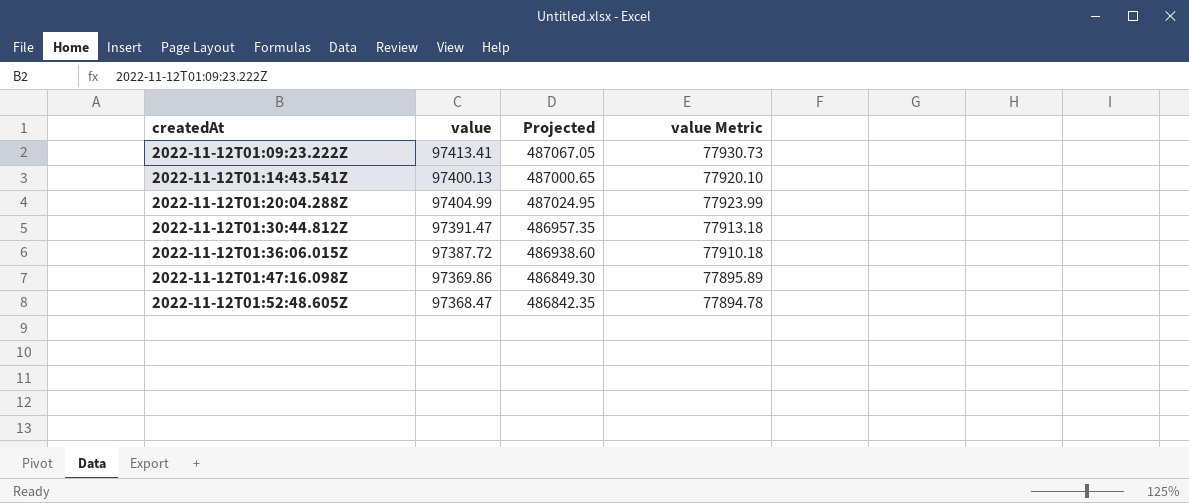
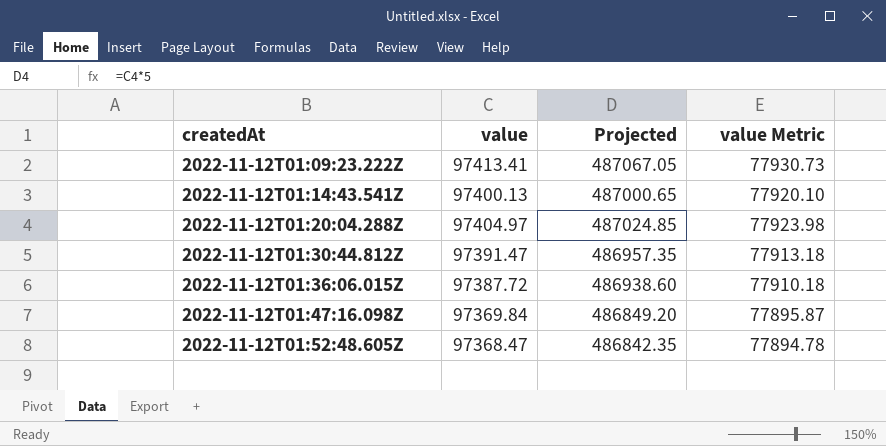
2022-11-12T01:20:04.288Z | value: 97404.99 -> 97404.97
2022-11-12T01:20:04.288Z | Projected: 487024.95 -> 487024.85
2022-11-12T01:20:04.288Z | value Metric: 77923.99 -> 77923.98
2022-11-12T01:47:16.098Z | value: 97369.86 -> 97369.84
2022-11-12T01:47:16.098Z | Projected: 486849.30 -> 486849.20
2022-11-12T01:47:16.098Z | value Metric: 77895.89 -> 77895.87

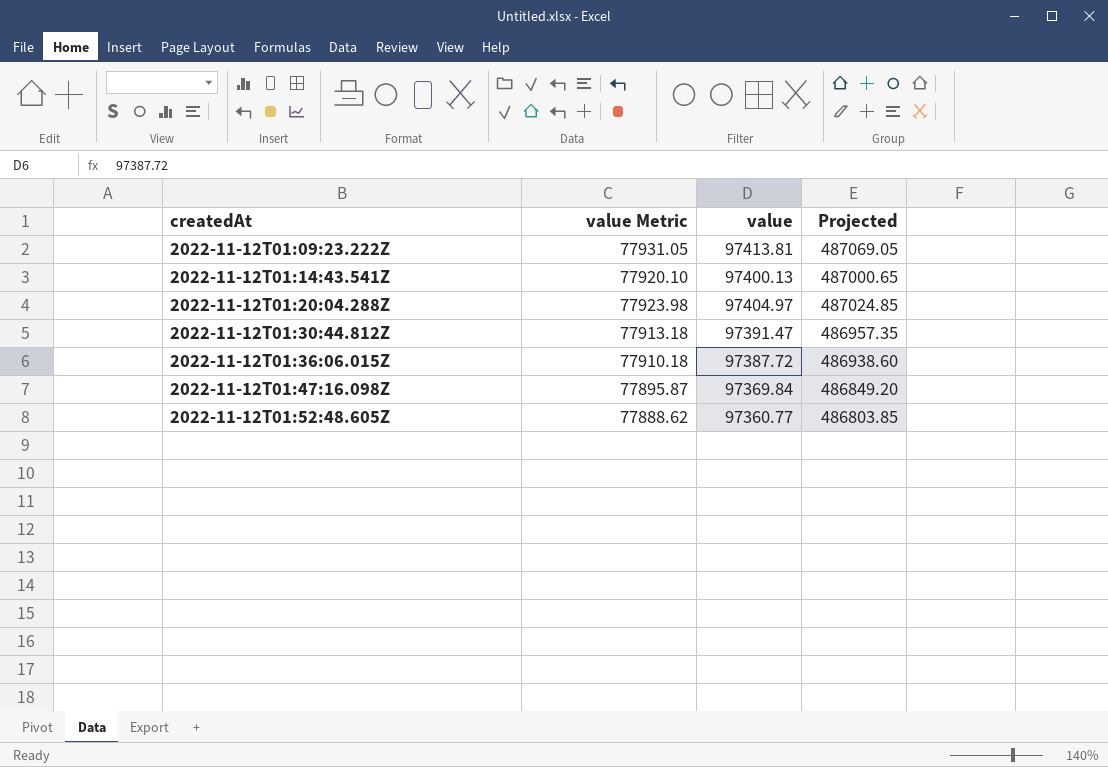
column value Metric | position: 4 -> 2
2022-11-12T01:09:23.222Z | value Metric: 77930.73 -> 77931.05
2022-11-12T01:09:23.222Z | value: 97413.41 -> 97413.81
2022-11-12T01:09:23.222Z | Projected: 487067.05 -> 487069.05
2022-11-12T01:52:48.605Z | value Metric: 77894.78 -> 77888.62
2022-11-12T01:52:48.605Z | value: 97368.47 -> 97360.77
2022-11-12T01:52:48.605Z | Projected: 486842.35 -> 486803.85

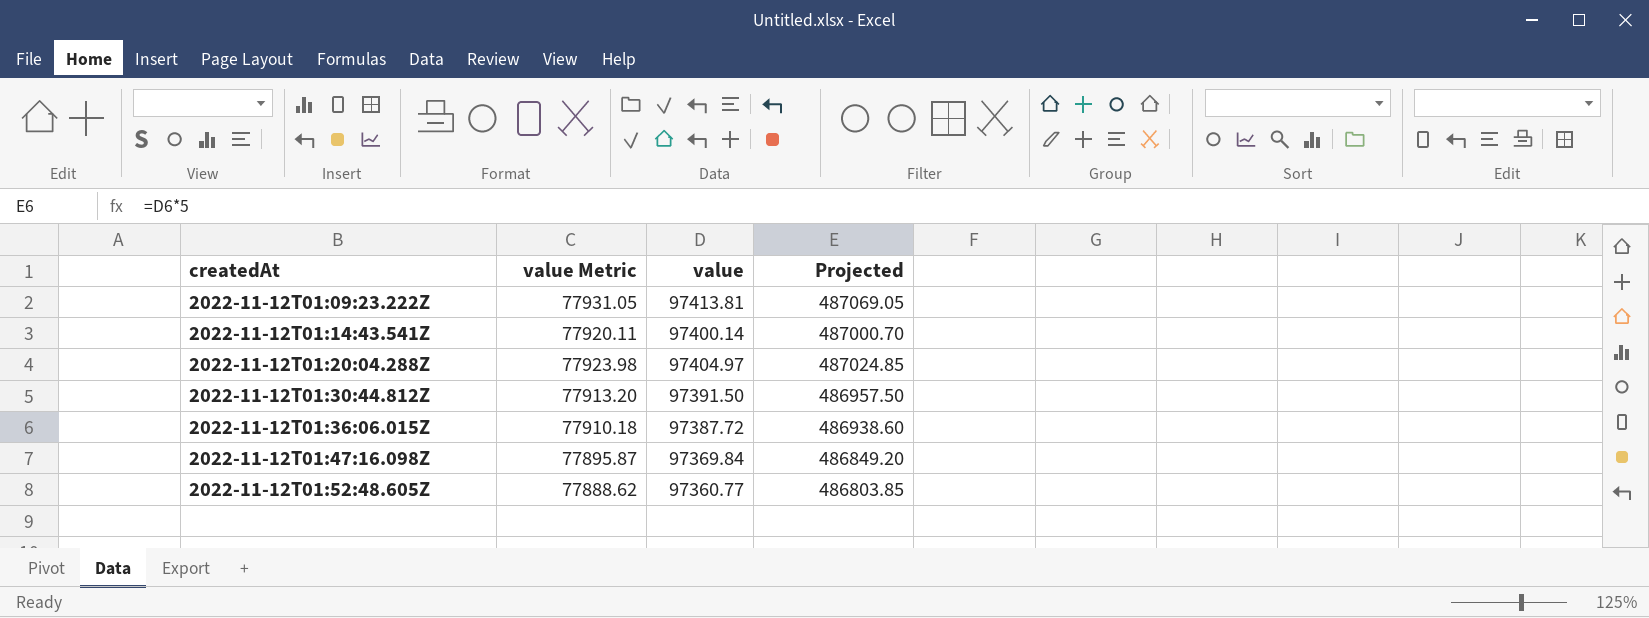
2022-11-12T01:14:43.541Z | value Metric: 77920.10 -> 77920.11
2022-11-12T01:14:43.541Z | value: 97400.13 -> 97400.14
2022-11-12T01:14:43.541Z | Projected: 487000.65 -> 487000.70
2022-11-12T01:30:44.812Z | value Metric: 77913.18 -> 77913.20
2022-11-12T01:30:44.812Z | value: 97391.47 -> 97391.50
2022-11-12T01:30:44.812Z | Projected: 486957.35 -> 486957.50

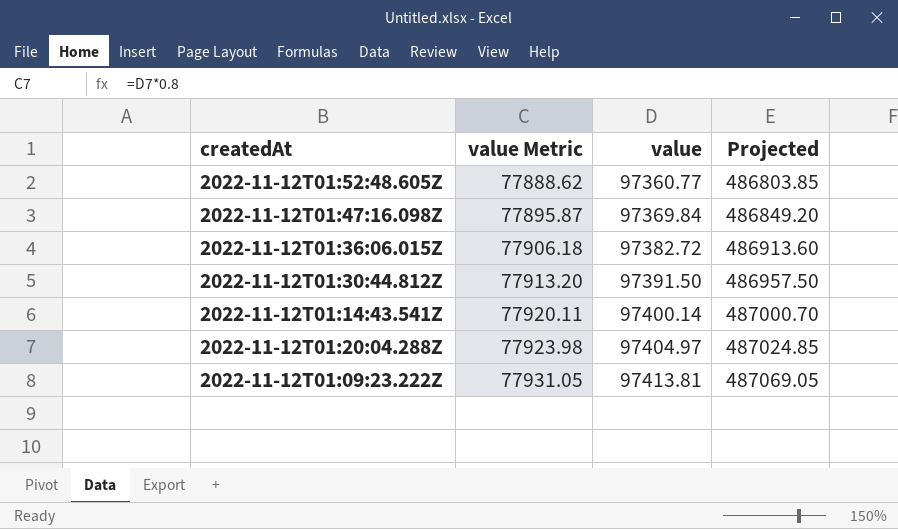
row order: createdAt ascending -> value Metric ascending
2022-11-12T01:36:06.015Z | value Metric: 77910.18 -> 77906.18
2022-11-12T01:36:06.015Z | value: 97387.72 -> 97382.72
2022-11-12T01:36:06.015Z | Projected: 486938.60 -> 486913.60

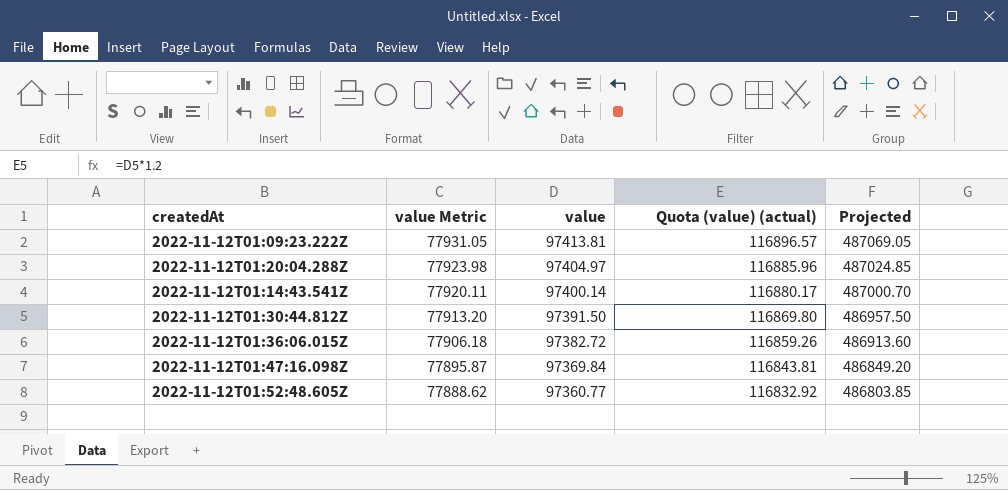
row order: value Metric ascending -> value Metric descending
column Quota (value) (actual) | formula: none -> [value] * 1.2

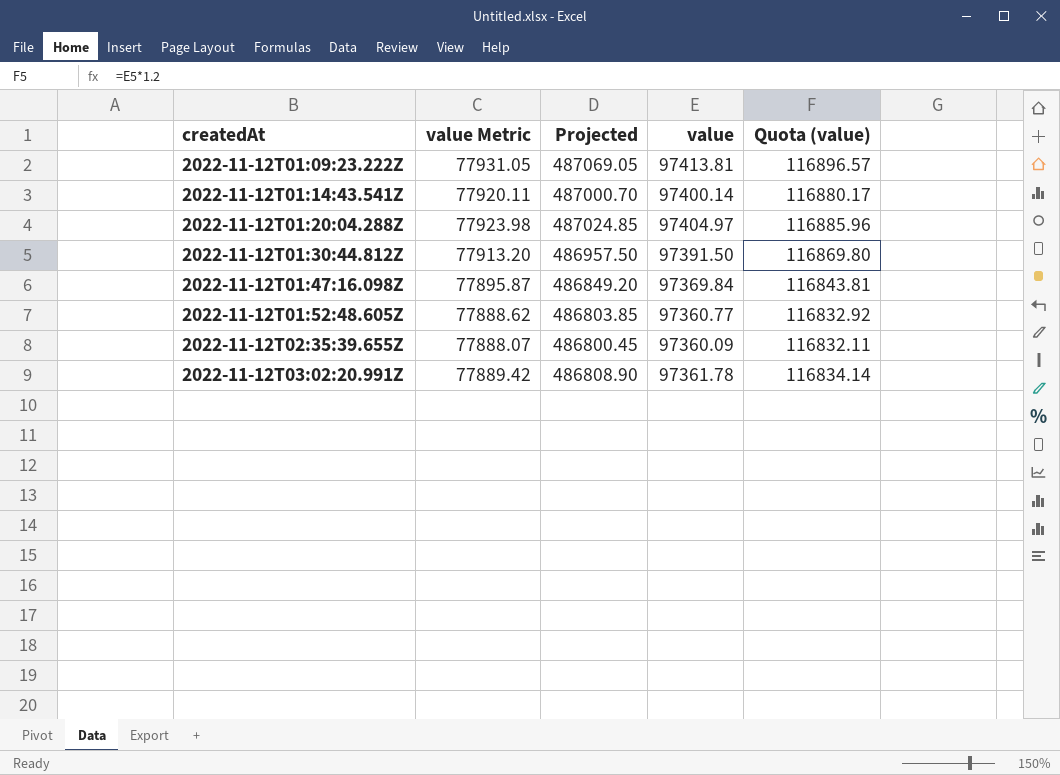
row order: value Metric descending -> createdAt ascending
column Projected | position: 5 -> 3
column name: Quota (value) (actual) -> Quota (value)
row 2022-11-12T01:36:06.015Z: 77906.18 | 97382.72 | 116859.26 | 486913.60 -> none
row 2022-11-12T02:35:39.655Z: none -> 77888.07 | 486800.45 | 97360.09 | 116832.11
row 2022-11-12T03:02:20.991Z: none -> 77889.42 | 486808.90 | 97361.78 | 116834.14

